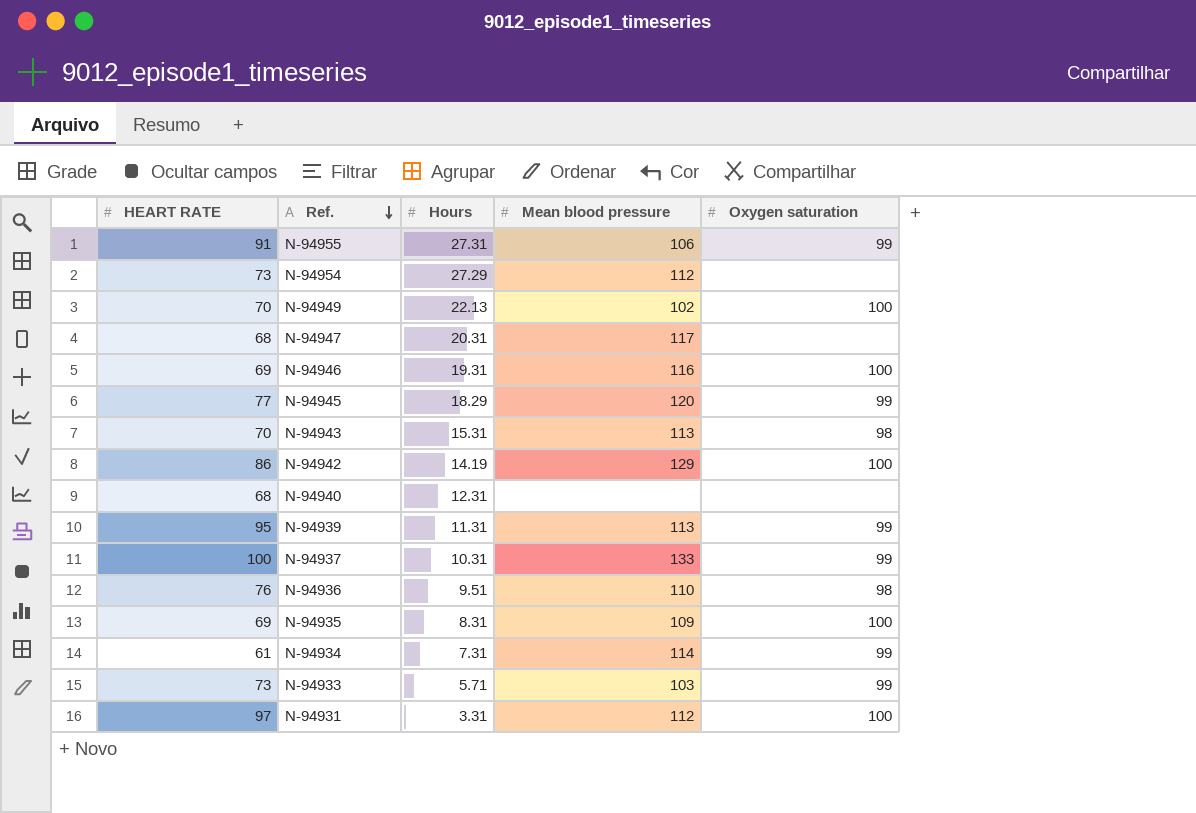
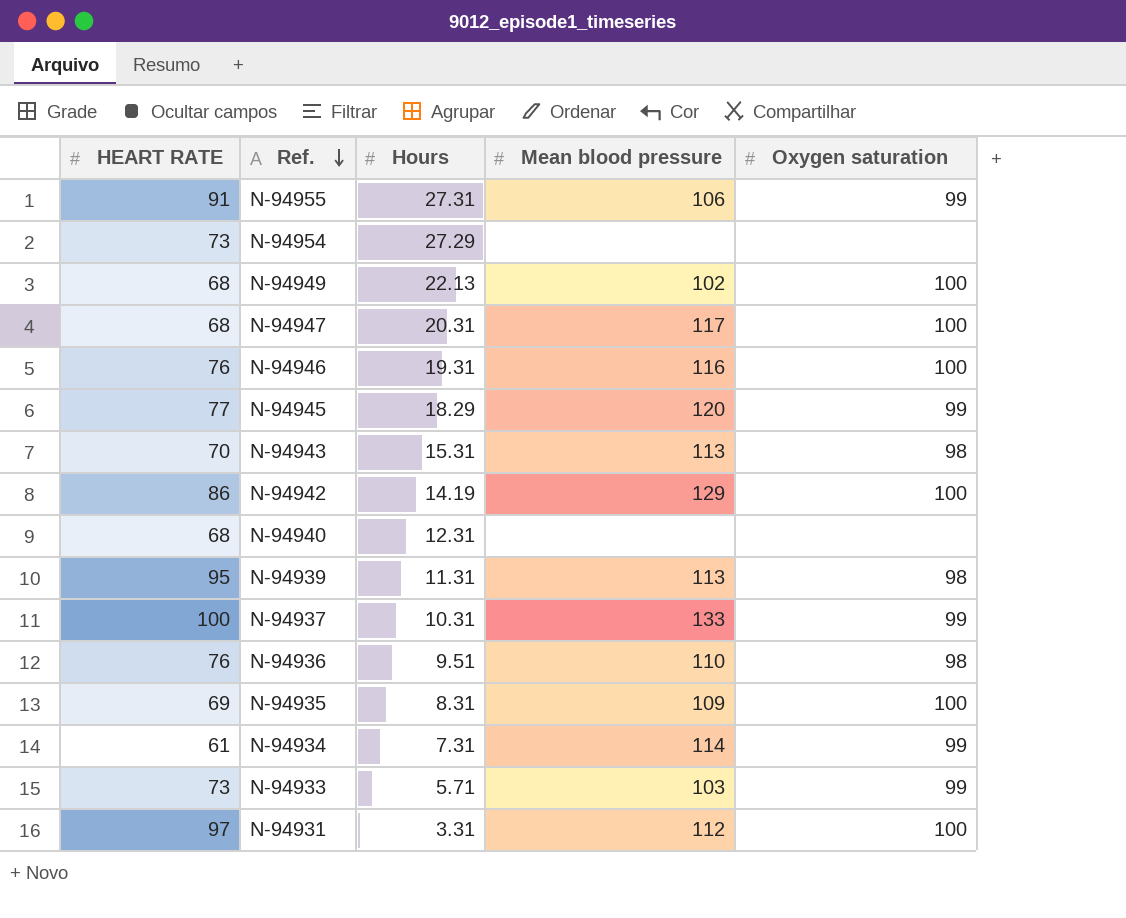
N-94954 | Mean blood pressure: 112 -> none
N-94949 | HEART RATE: 70 -> 68
N-94947 | Oxygen saturation: none -> 100
N-94946 | HEART RATE: 69 -> 76
N-94939 | Oxygen saturation: 99 -> 98

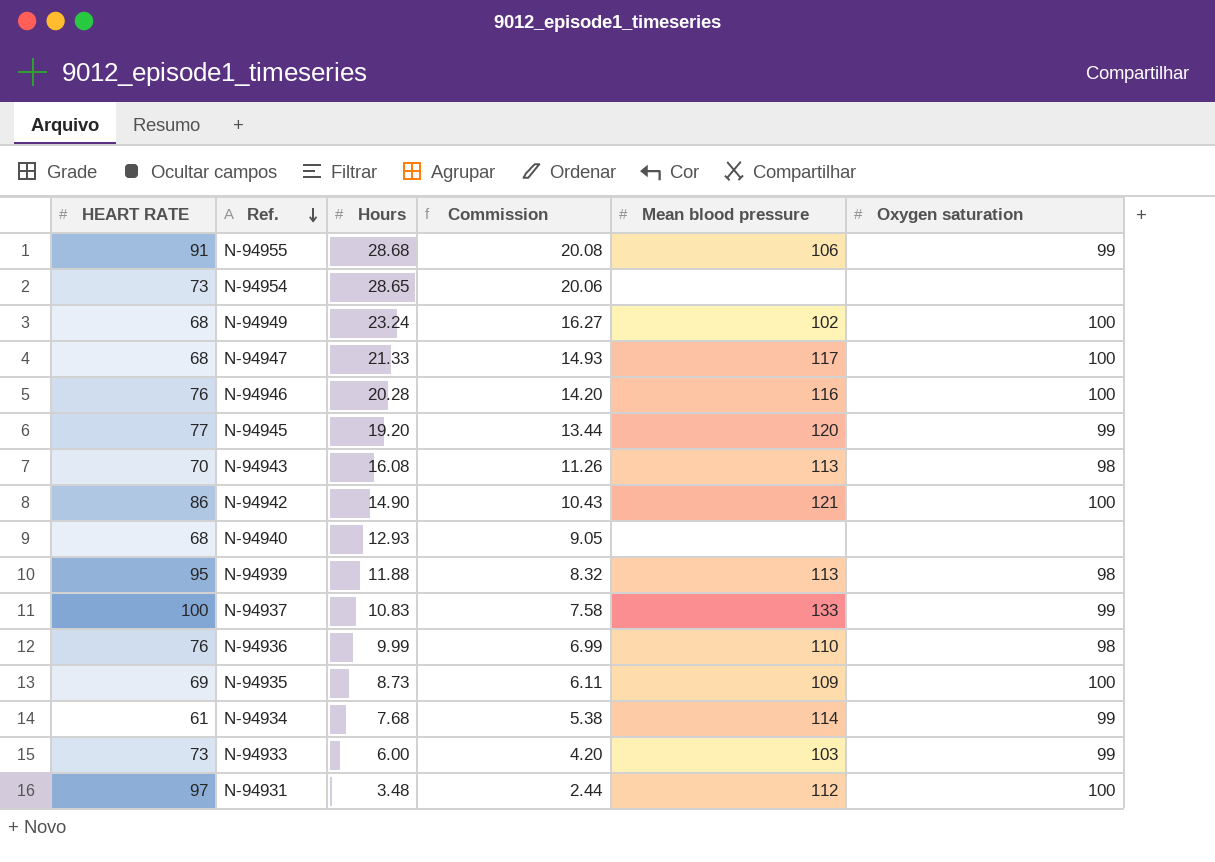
column Commission | formula: none -> [Hours] * 0.7
N-94955 | Hours: 27.31 -> 28.68
N-94954 | Hours: 27.29 -> 28.65
N-94949 | Hours: 22.13 -> 23.24
N-94947 | Hours: 20.31 -> 21.33
N-94946 | Hours: 19.31 -> 20.28
N-94945 | Hours: 18.29 -> 19.20
N-94943 | Hours: 15.31 -> 16.08
N-94942 | Hours: 14.19 -> 14.90
N-94942 | Mean blood pressure: 129 -> 121
N-94940 | Hours: 12.31 -> 12.93
N-94939 | Hours: 11.31 -> 11.88
N-94937 | Hours: 10.31 -> 10.83
N-94936 | Hours: 9.51 -> 9.99
N-94935 | Hours: 8.31 -> 8.73
N-94934 | Hours: 7.31 -> 7.68
N-94933 | Hours: 5.71 -> 6.00
N-94931 | Hours: 3.31 -> 3.48

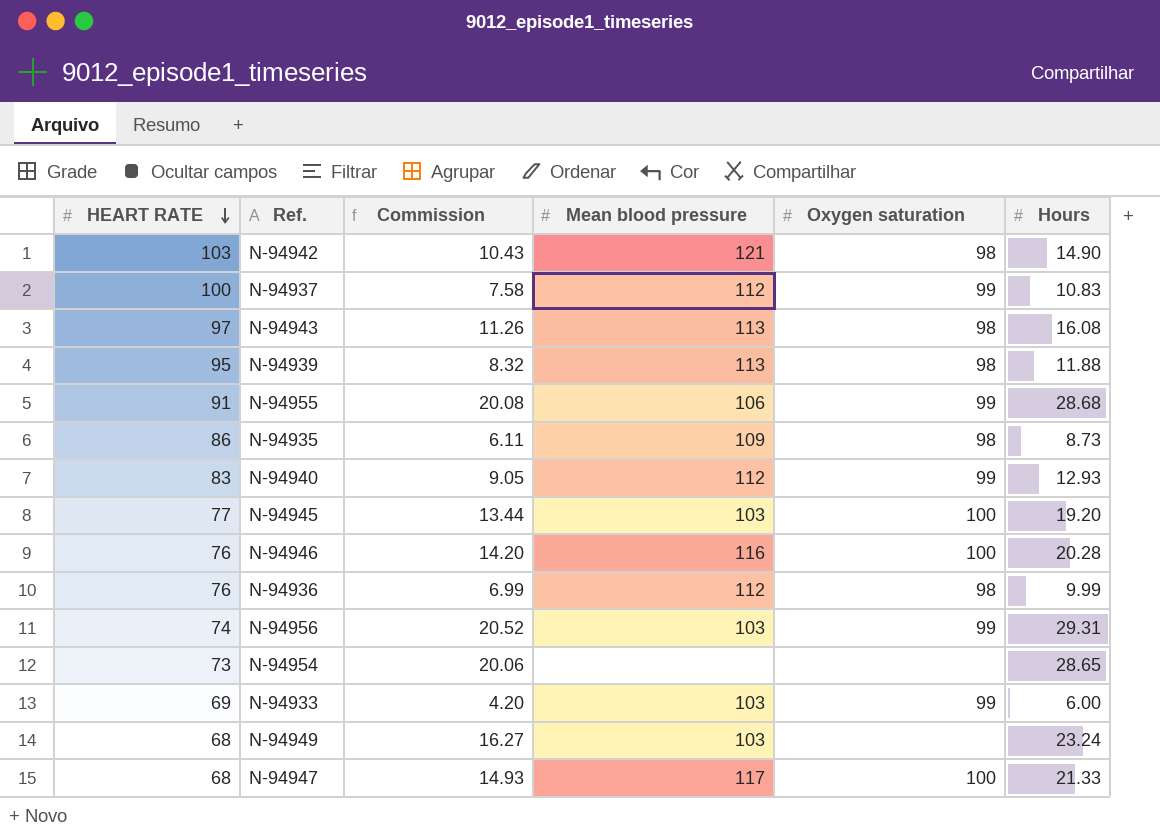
row order: Ref. descending -> HEART RATE descending
column Hours | position: 3 -> 6
row N-94934: 61 | 7.68 | 5.38 | 114 | 99 -> none
row N-94931: 97 | 3.48 | 2.44 | 112 | 100 -> none
N-94942 | HEART RATE: 86 -> 103
N-94942 | Oxygen saturation: 100 -> 98
N-94937 | Mean blood pressure: 133 -> 112
N-94943 | HEART RATE: 70 -> 97
N-94935 | HEART RATE: 69 -> 86
N-94935 | Oxygen saturation: 100 -> 98
N-94940 | HEART RATE: 68 -> 83
N-94940 | Mean blood pressure: none -> 112
N-94940 | Oxygen saturation: none -> 99
N-94945 | Mean blood pressure: 120 -> 103
N-94945 | Oxygen saturation: 99 -> 100
N-94936 | Mean blood pressure: 110 -> 112
row N-94956: none -> 74 | 20.52 | 103 | 99 | 29.31
N-94933 | HEART RATE: 73 -> 69
N-94949 | Mean blood pressure: 102 -> 103
N-94949 | Oxygen saturation: 100 -> none

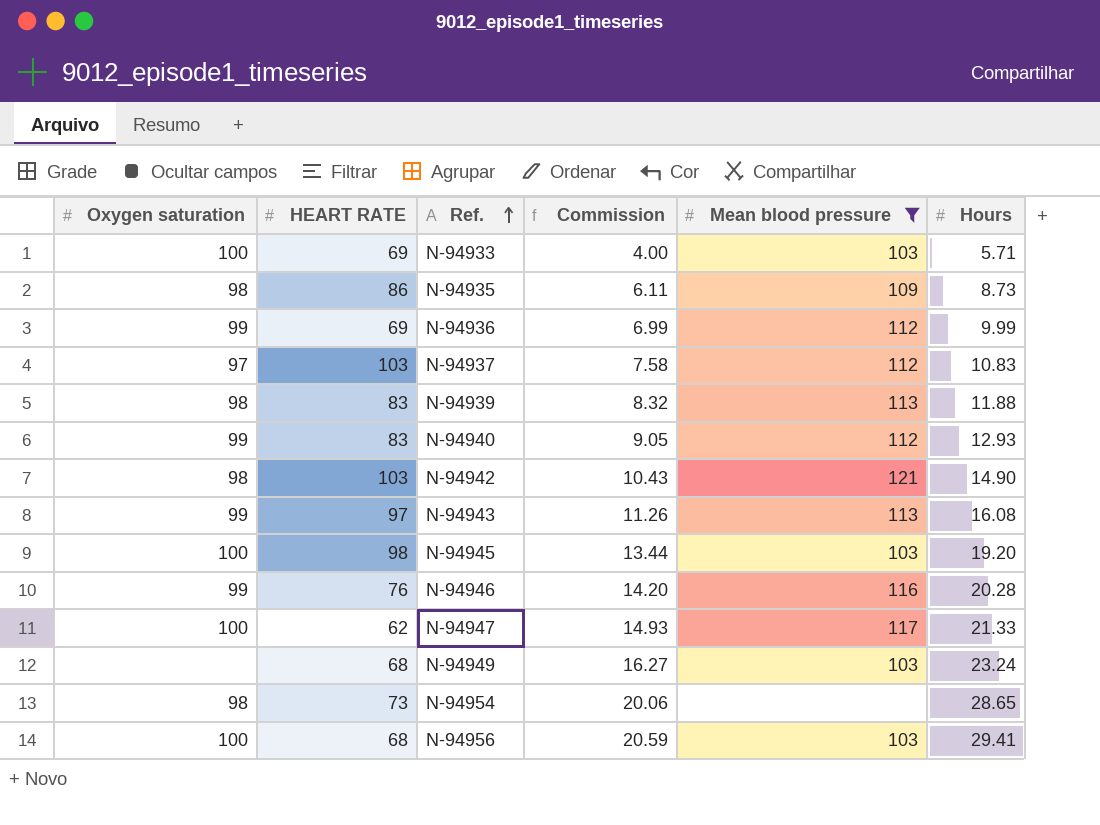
filter: none -> Mean blood pressure != 106
row order: HEART RATE descending -> Ref. ascending
column Oxygen saturation | position: 5 -> 1
N-94933 | Oxygen saturation: 99 -> 100
N-94933 | Commission: 4.20 -> 4.00
N-94933 | Hours: 6.00 -> 5.71
N-94936 | Oxygen saturation: 98 -> 99
N-94936 | HEART RATE: 76 -> 69
N-94937 | Oxygen saturation: 99 -> 97
N-94937 | HEART RATE: 100 -> 103
N-94939 | HEART RATE: 95 -> 83
N-94943 | Oxygen saturation: 98 -> 99
N-94945 | HEART RATE: 77 -> 98
N-94946 | Oxygen saturation: 100 -> 99
N-94947 | HEART RATE: 68 -> 62
N-94954 | Oxygen saturation: none -> 98
N-94956 | Oxygen saturation: 99 -> 100
N-94956 | HEART RATE: 74 -> 68
N-94956 | Commission: 20.52 -> 20.59
N-94956 | Hours: 29.31 -> 29.41

